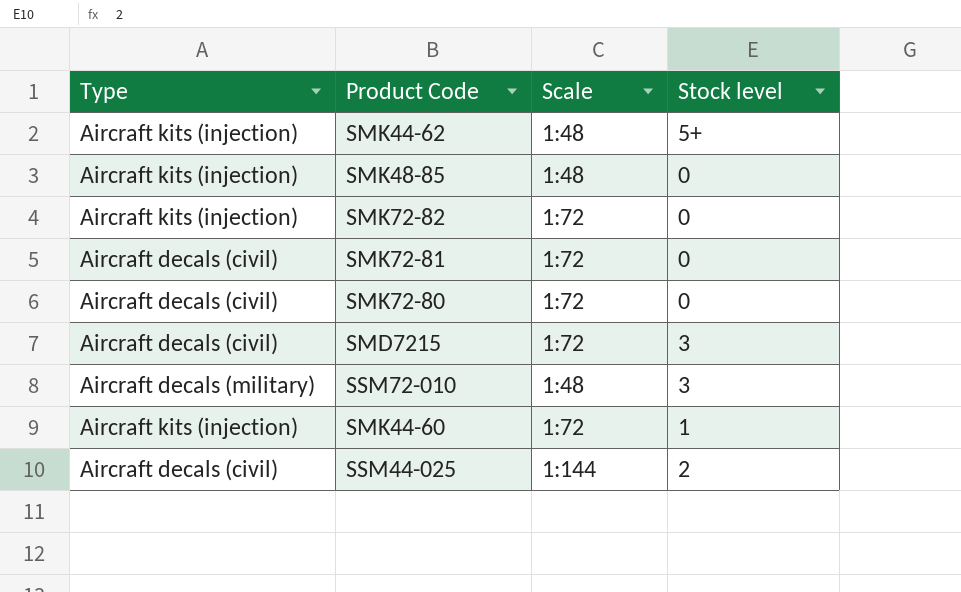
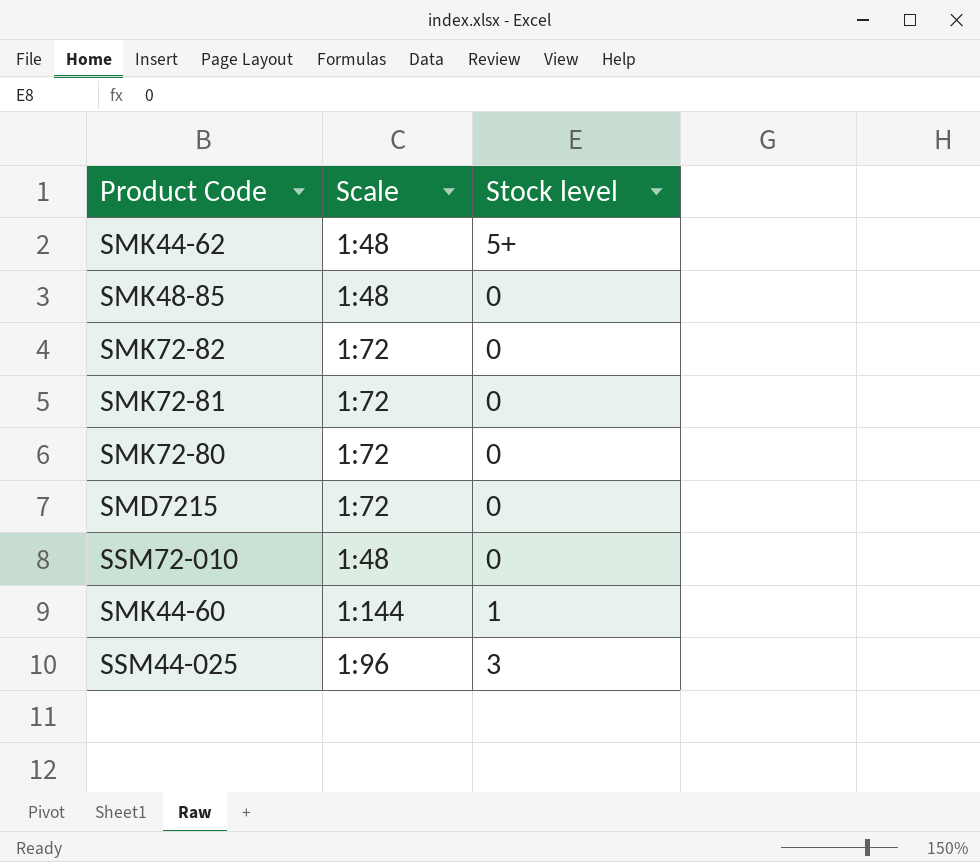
column Type | position: 1 -> none
SMD7215 | Stock level: 3 -> 0
SSM72-010 | Stock level: 3 -> 0
SMK44-60 | Scale: 1:72 -> 1:144
SSM44-025 | Scale: 1:144 -> 1:96
SSM44-025 | Stock level: 2 -> 3

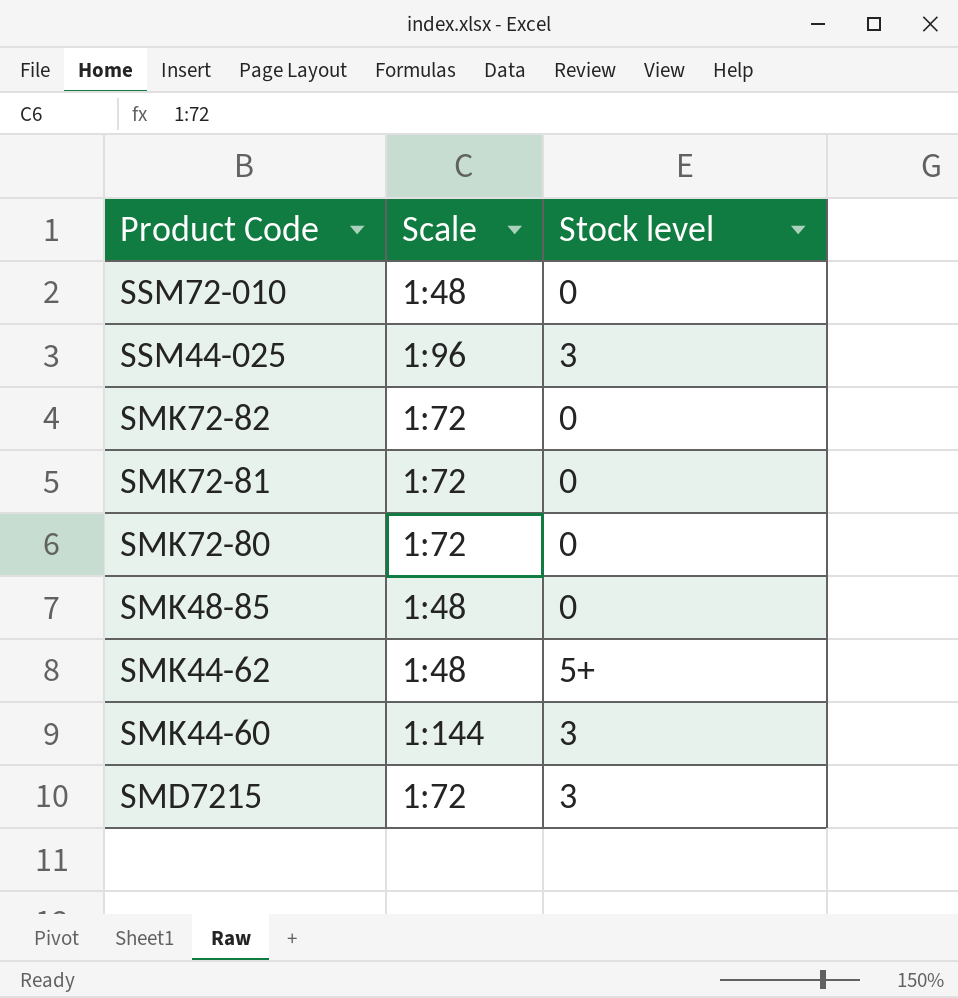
row order: none -> Product Code descending
SMK44-60 | Stock level: 1 -> 3
SMD7215 | Stock level: 0 -> 3

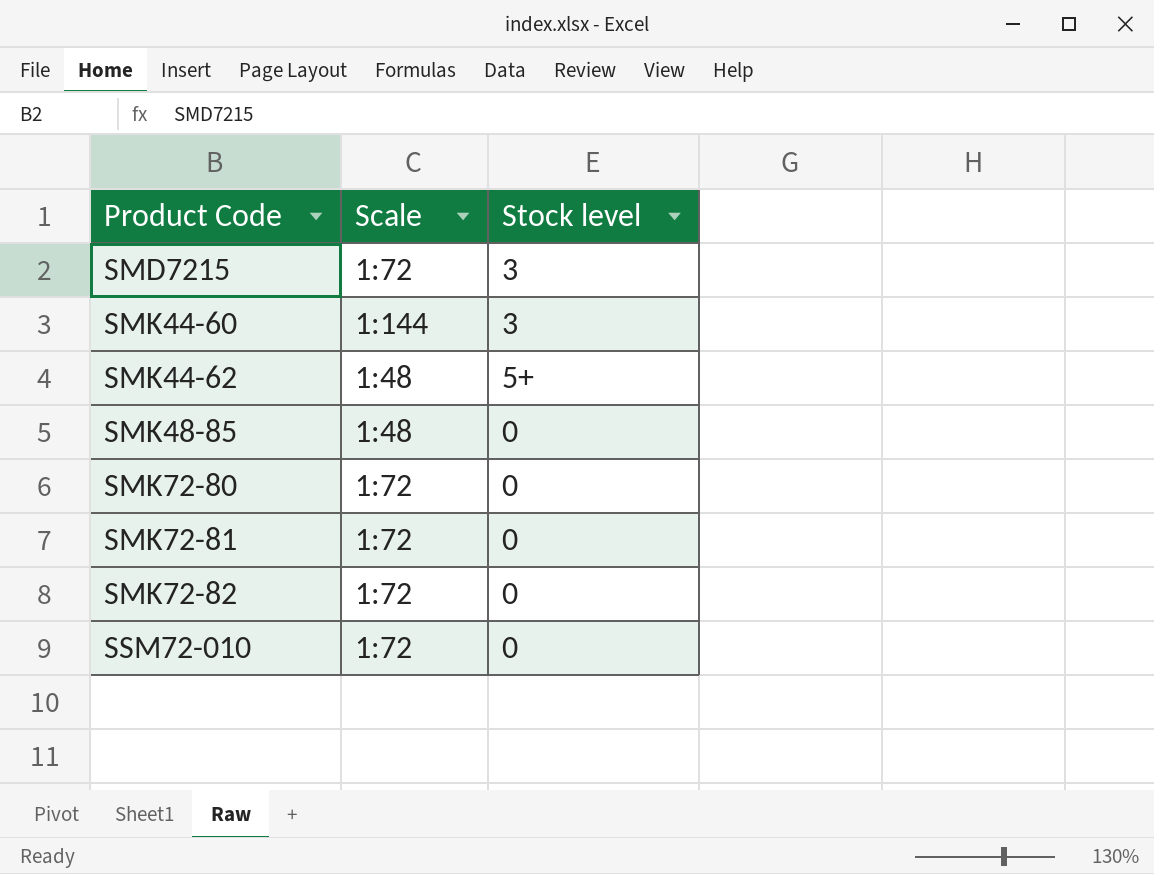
row order: Product Code descending -> Product Code ascending
row SSM44-025: 1:96 | 3 -> none
SSM72-010 | Scale: 1:48 -> 1:72

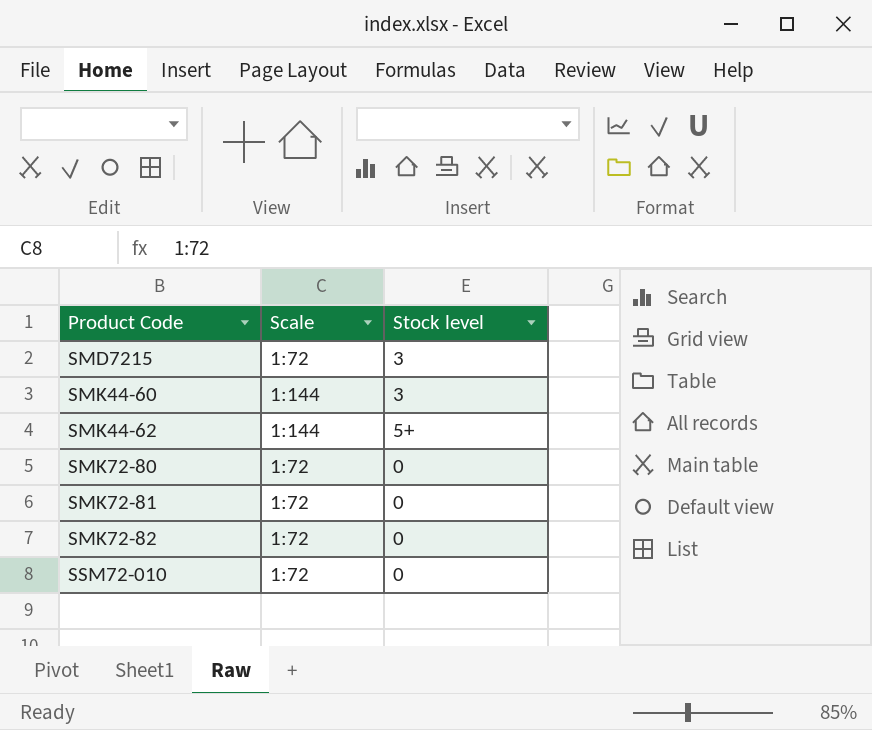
row SMK48-85: 1:48 | 0 -> none
SMK44-62 | Scale: 1:48 -> 1:144

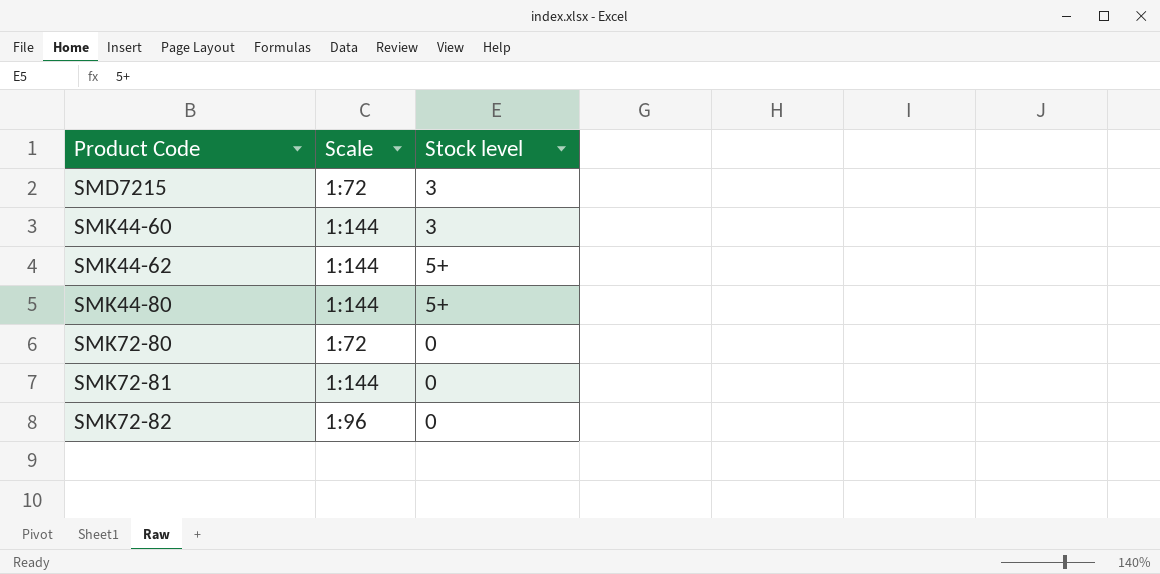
row SSM72-010: 1:72 | 0 -> none
row SMK44-80: none -> 1:144 | 5+
SMK72-81 | Scale: 1:72 -> 1:144
SMK72-82 | Scale: 1:72 -> 1:96

